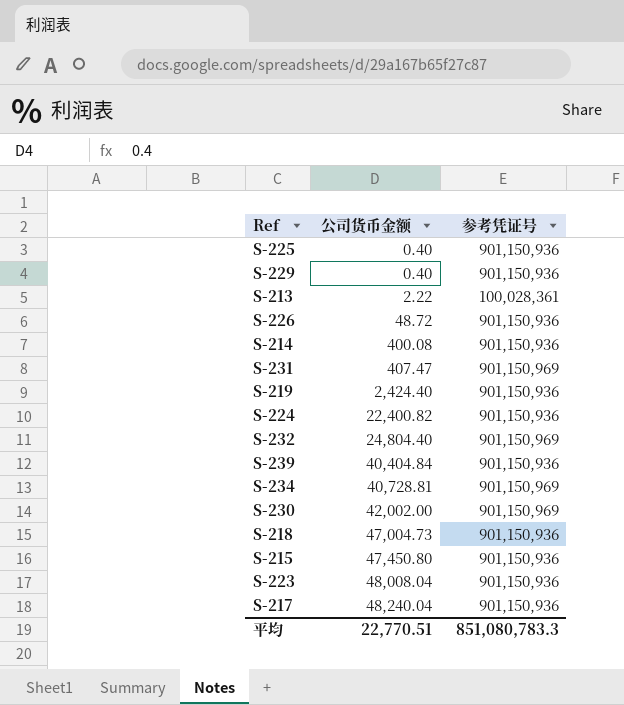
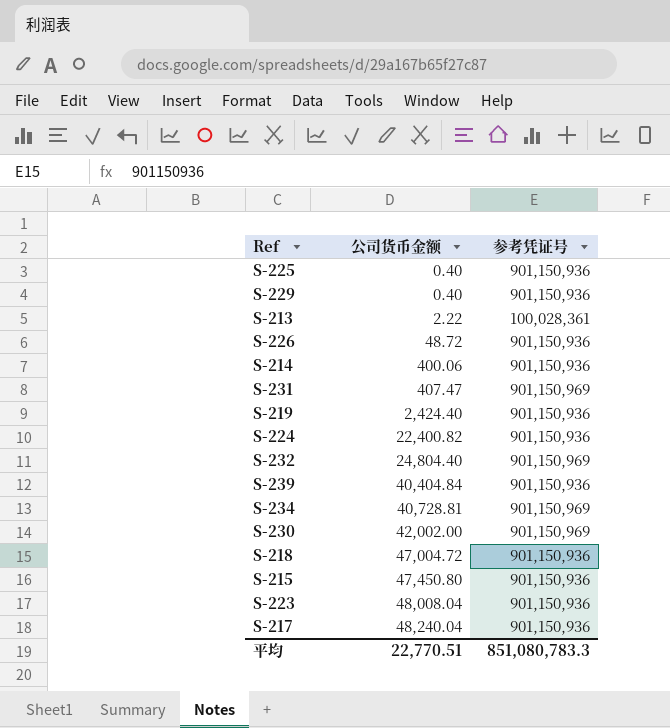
S-214 | 公司货币金额: 400.08 -> 400.06
S-218 | 公司货币金额: 47,004.73 -> 47,004.72

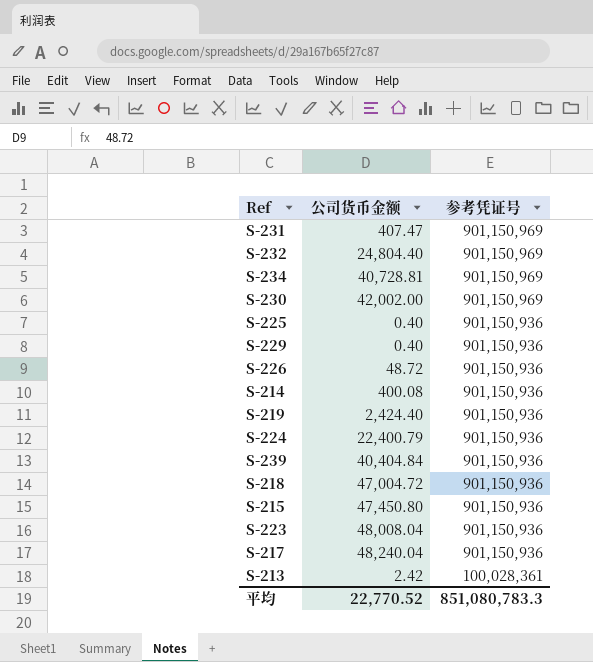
row order: 公司货币金额 ascending -> 参考凭证号 descending
S-214 | 公司货币金额: 400.06 -> 400.08
S-224 | 公司货币金额: 22,400.82 -> 22,400.79
S-213 | 公司货币金额: 2.22 -> 2.42
平均 | 公司货币金额: 22,770.51 -> 22,770.52

